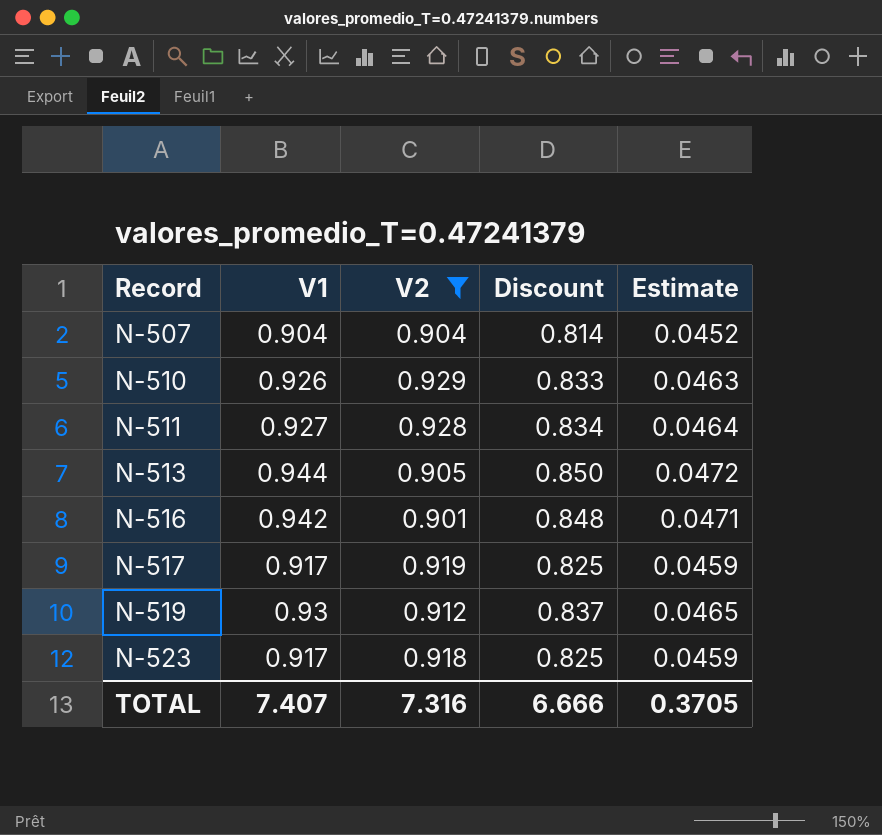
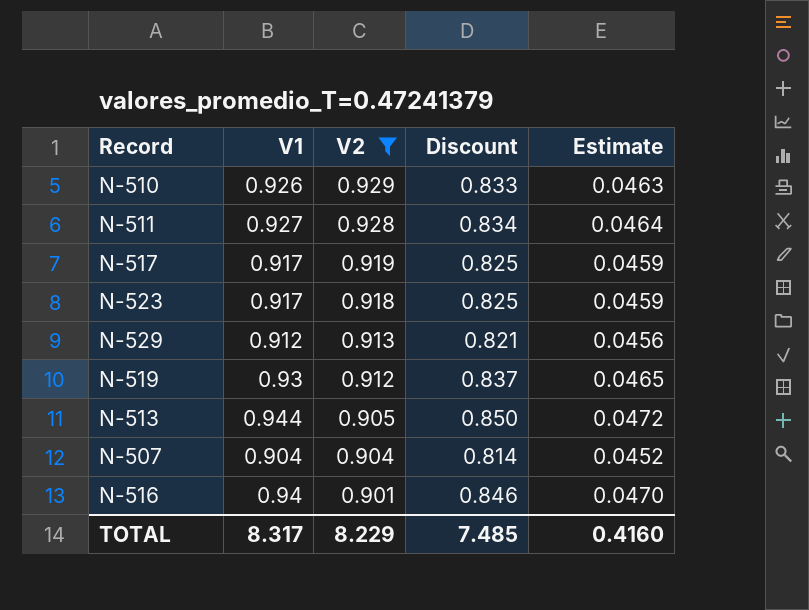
row order: Record ascending -> V2 descending
row N-529: none -> 0.912 | 0.913 | 0.821 | 0.0456
N-516 | V1: 0.942 -> 0.94
N-516 | Discount: 0.848 -> 0.846
N-516 | Estimate: 0.0471 -> 0.0470
TOTAL | V1: 7.407 -> 8.317
TOTAL | V2: 7.316 -> 8.229
TOTAL | Discount: 6.666 -> 7.485
TOTAL | Estimate: 0.3705 -> 0.4160

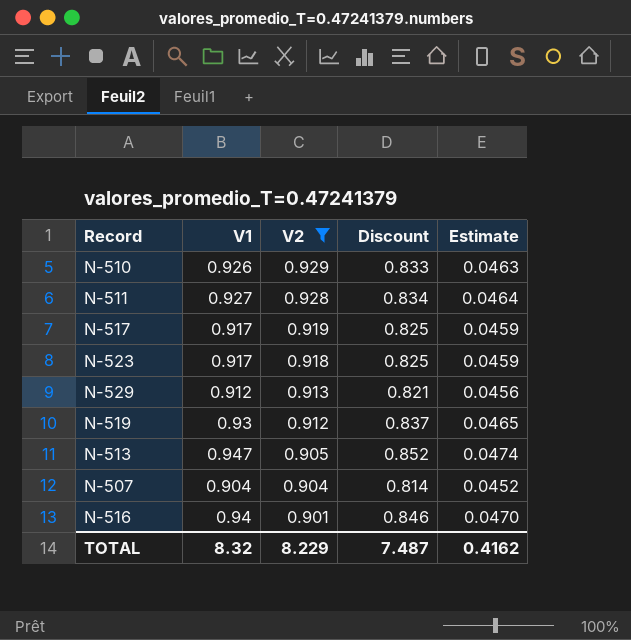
N-513 | V1: 0.944 -> 0.947
N-513 | Discount: 0.850 -> 0.852
N-513 | Estimate: 0.0472 -> 0.0474
TOTAL | V1: 8.317 -> 8.32
TOTAL | Discount: 7.485 -> 7.487
TOTAL | Estimate: 0.4160 -> 0.4162

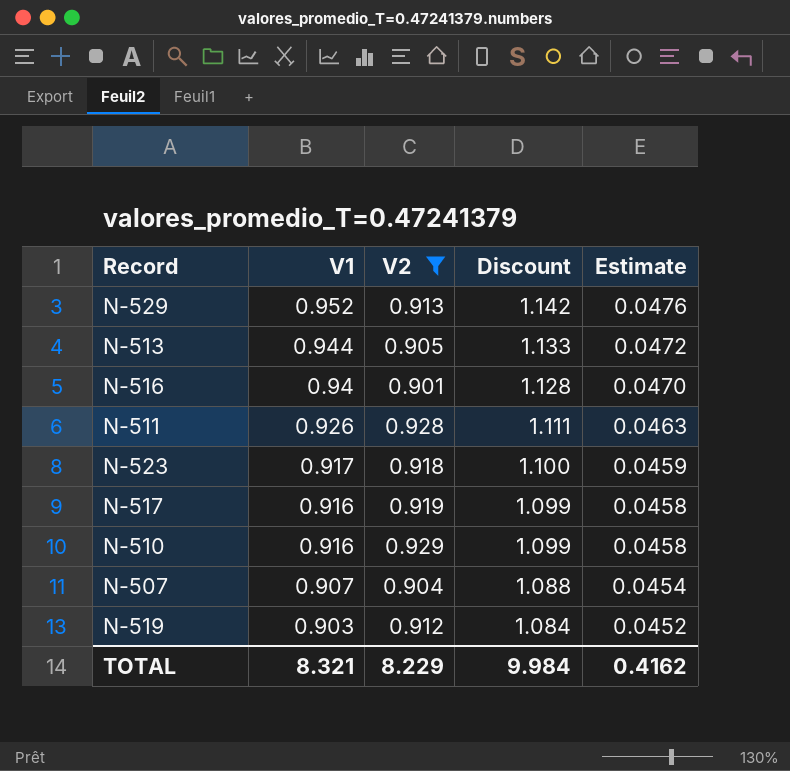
row order: V2 descending -> V1 descending
column Discount | formula: [V1] * 0.9 -> [V1] * 1.2
N-529 | V1: 0.912 -> 0.952
N-529 | Estimate: 0.0456 -> 0.0476
N-513 | V1: 0.947 -> 0.944
N-513 | Estimate: 0.0474 -> 0.0472
N-511 | V1: 0.927 -> 0.926
N-511 | Estimate: 0.0464 -> 0.0463
N-517 | V1: 0.917 -> 0.916
N-517 | Estimate: 0.0459 -> 0.0458
N-510 | V1: 0.926 -> 0.916
N-510 | Estimate: 0.0463 -> 0.0458
N-507 | V1: 0.904 -> 0.907
N-507 | Estimate: 0.0452 -> 0.0454
N-519 | V1: 0.93 -> 0.903
N-519 | Estimate: 0.0465 -> 0.0452
TOTAL | V1: 8.32 -> 8.321
TOTAL | Discount: 7.487 -> 9.984

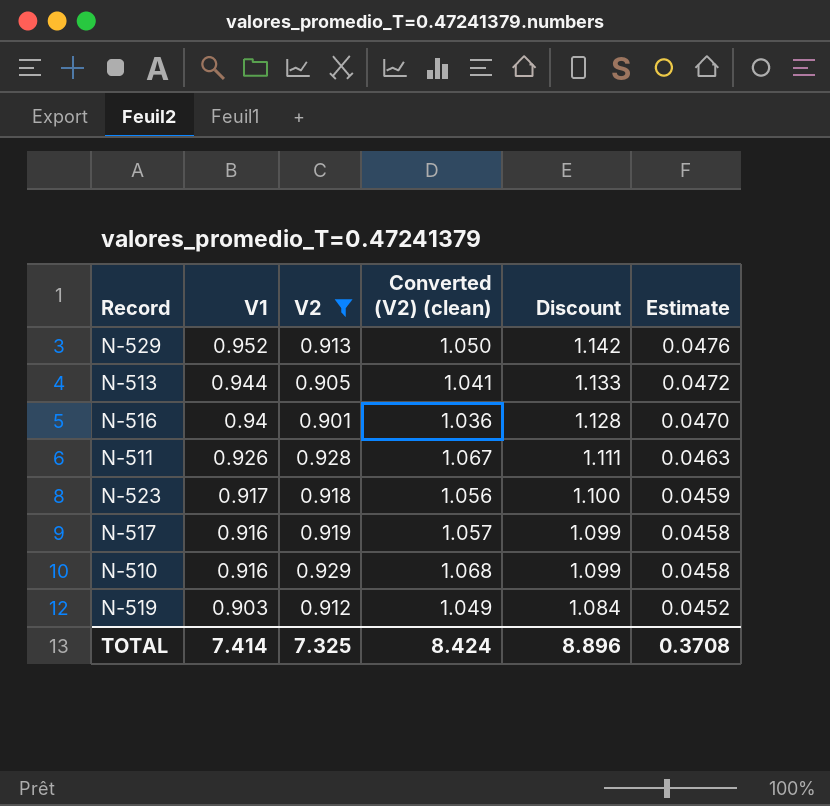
column Converted (V2) (clean) | formula: none -> [V2] * 1.15
row N-507: 0.907 | 0.904 | 1.088 | 0.0454 -> none
TOTAL | V1: 8.321 -> 7.414
TOTAL | V2: 8.229 -> 7.325
TOTAL | Discount: 9.984 -> 8.896
TOTAL | Estimate: 0.4162 -> 0.3708

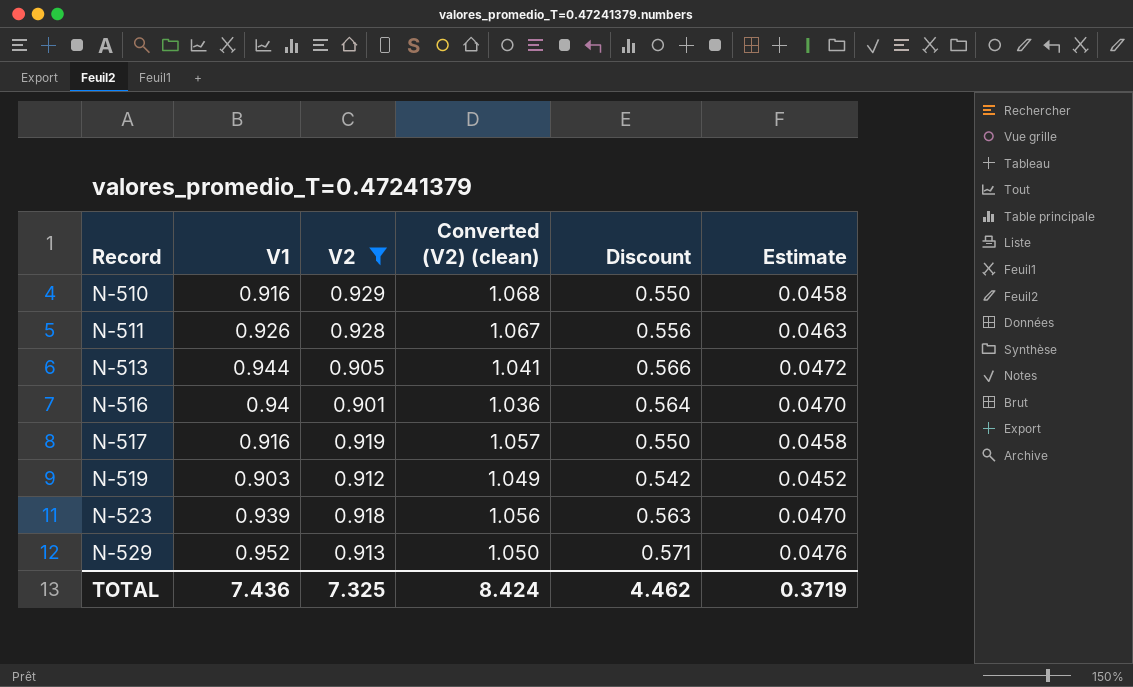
row order: V1 descending -> Record ascending
column Discount | formula: [V1] * 1.2 -> [V1] * 0.6
N-523 | V1: 0.917 -> 0.939
N-523 | Estimate: 0.0459 -> 0.0470
TOTAL | V1: 7.414 -> 7.436
TOTAL | Discount: 8.896 -> 4.462
TOTAL | Estimate: 0.3708 -> 0.3719

